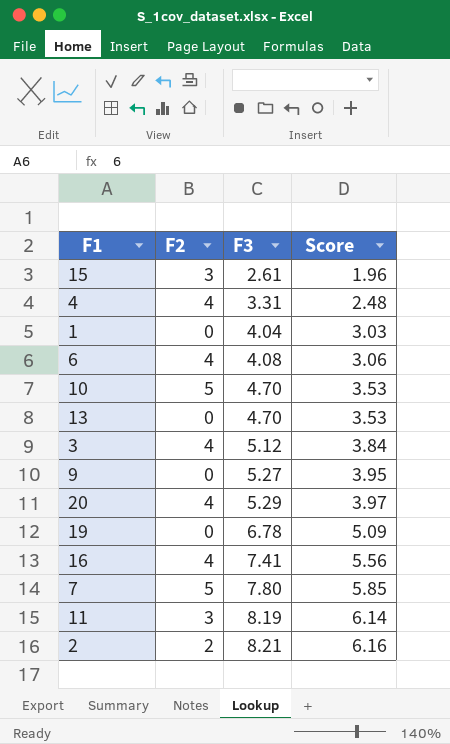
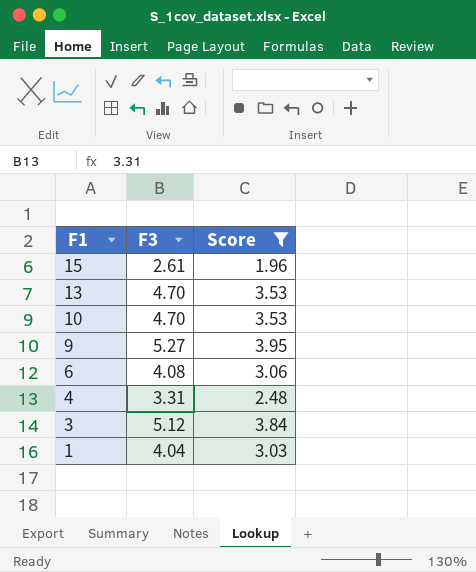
filter: none -> Score <= 3.95
row order: F3 ascending -> F1 descending
column F2 | position: 2 -> none

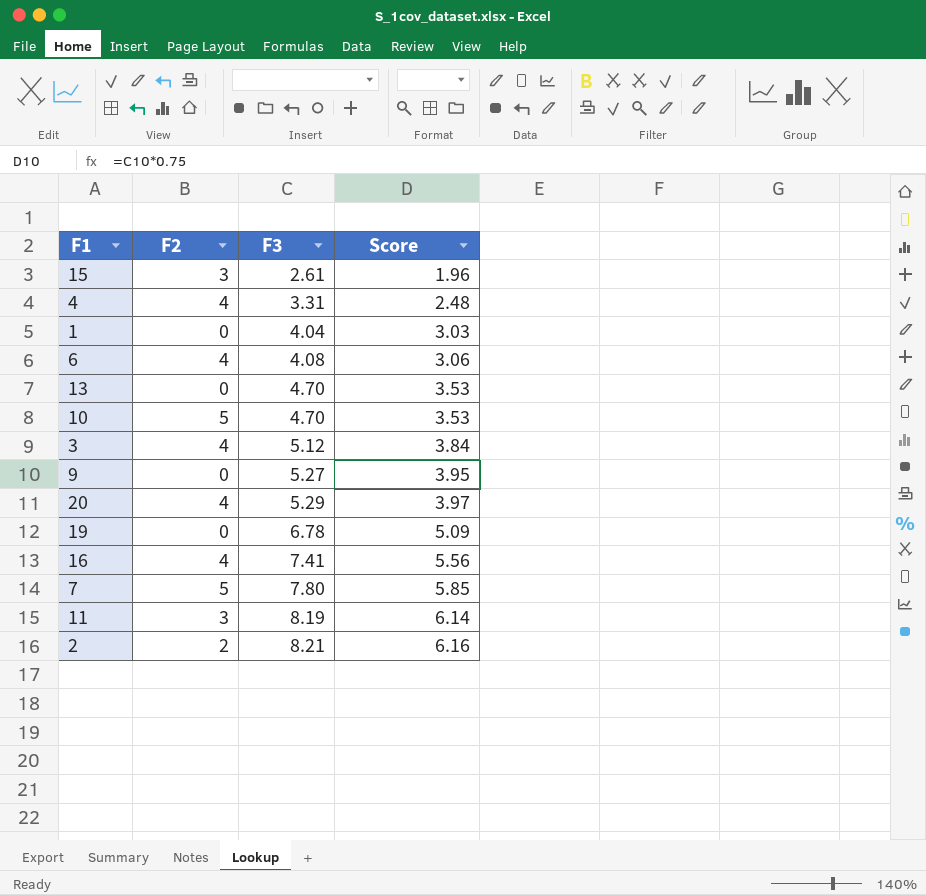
filter: Score <= 3.95 -> none
row order: F1 descending -> F3 ascending
column F2 | position: none -> 2

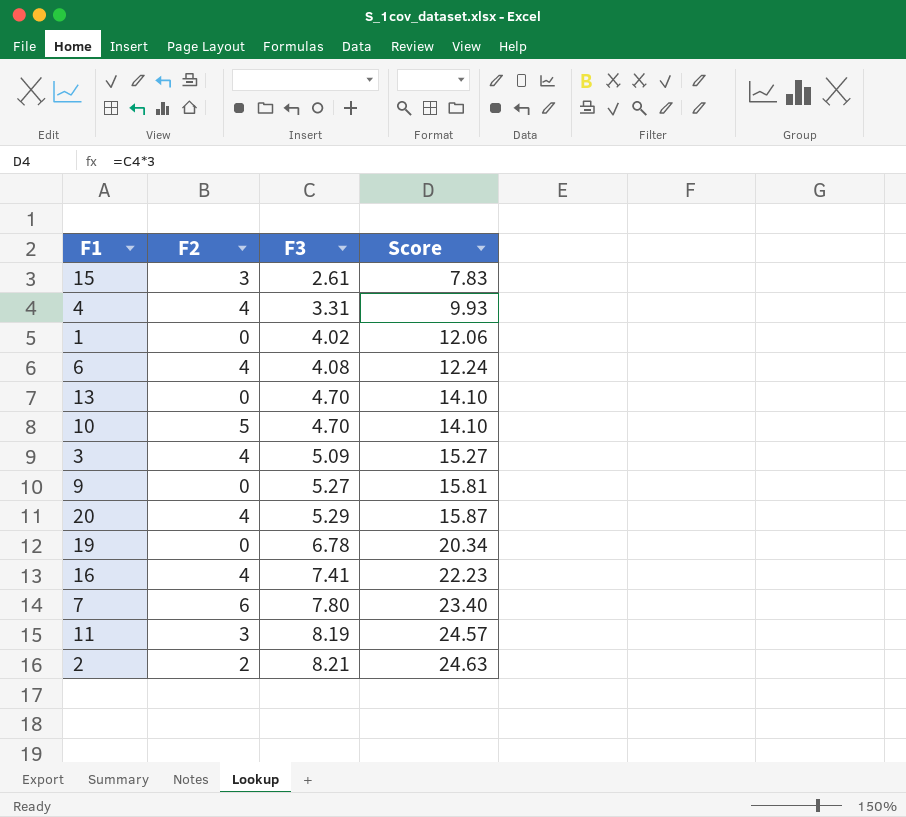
column Score | formula: [F3] * 0.75 -> [F3] * 3
1 | F3: 4.04 -> 4.02
3 | F3: 5.12 -> 5.09
7 | F2: 5 -> 6

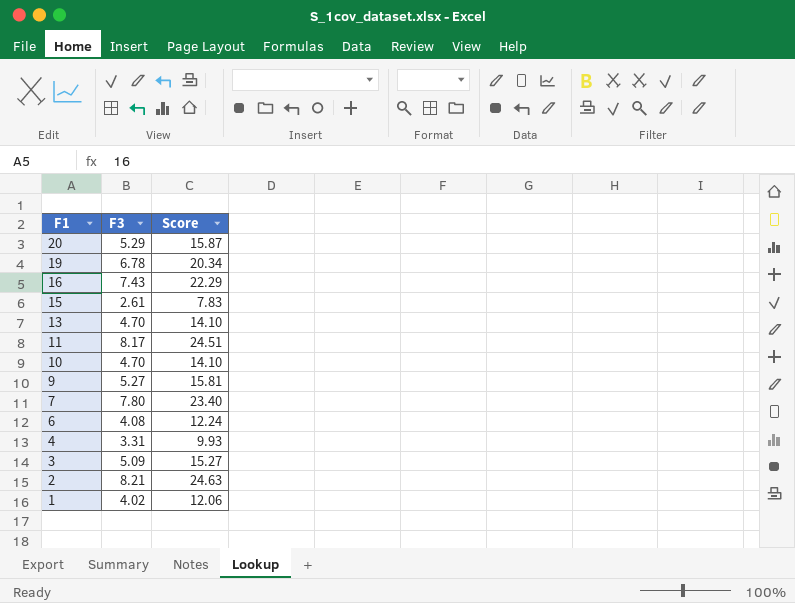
row order: F3 ascending -> F1 descending
column F2 | position: 2 -> none
16 | F3: 7.41 -> 7.43
16 | Score: 22.23 -> 22.29
11 | F3: 8.19 -> 8.17
11 | Score: 24.57 -> 24.51

